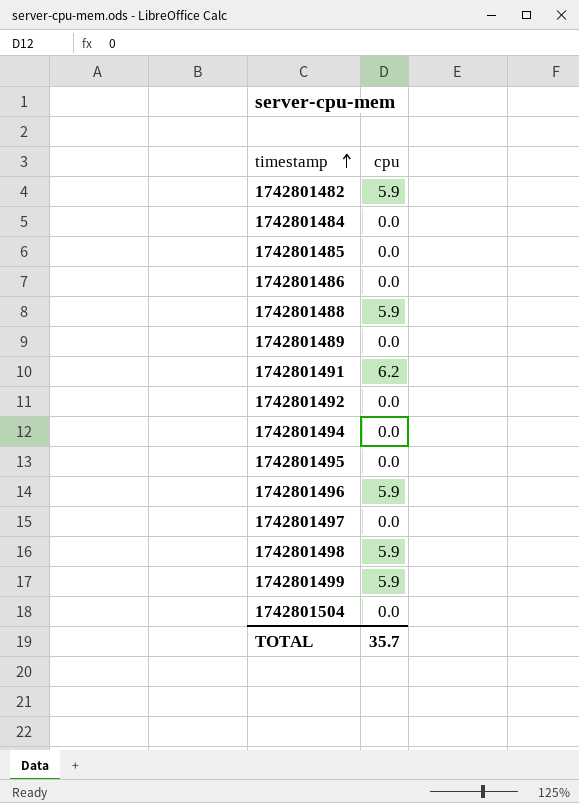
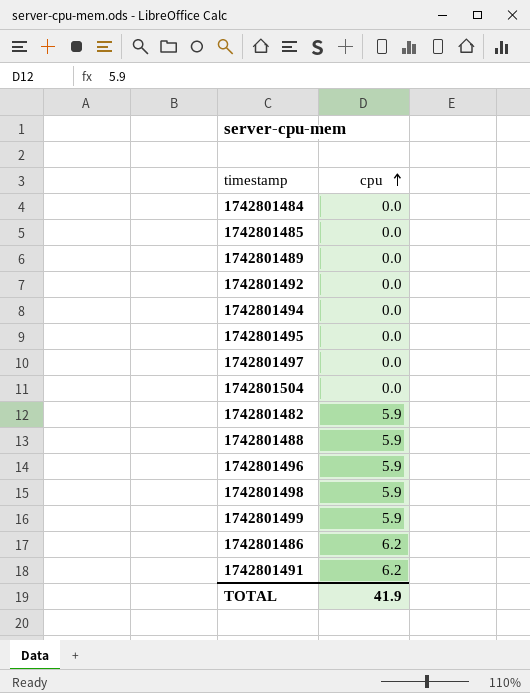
row order: timestamp ascending -> cpu ascending
1742801486 | cpu: 0.0 -> 6.2
TOTAL | cpu: 35.7 -> 41.9

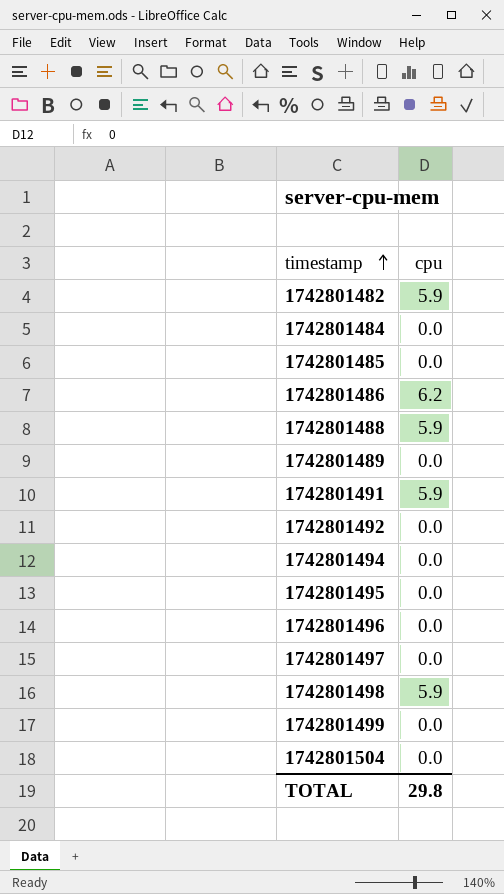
row order: cpu ascending -> timestamp ascending
1742801491 | cpu: 6.2 -> 5.9
1742801496 | cpu: 5.9 -> 0.0
1742801499 | cpu: 5.9 -> 0.0
TOTAL | cpu: 41.9 -> 29.8

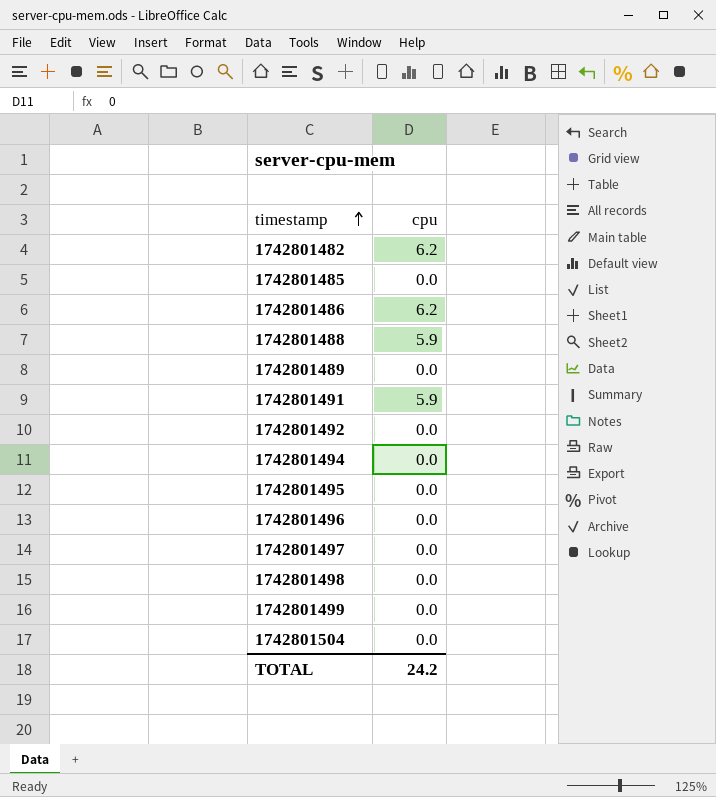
row 1742801484: 0.0 -> none
1742801482 | cpu: 5.9 -> 6.2
1742801498 | cpu: 5.9 -> 0.0
TOTAL | cpu: 29.8 -> 24.2

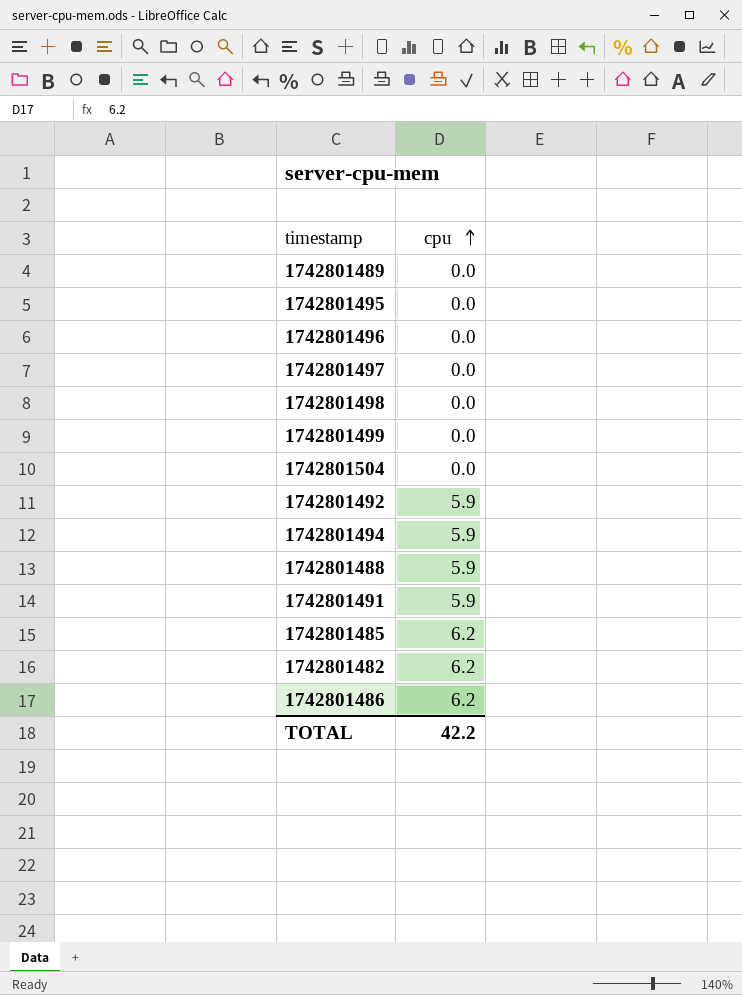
row order: timestamp ascending -> cpu ascending
1742801492 | cpu: 0.0 -> 5.9
1742801494 | cpu: 0.0 -> 5.9
1742801485 | cpu: 0.0 -> 6.2
TOTAL | cpu: 24.2 -> 42.2

